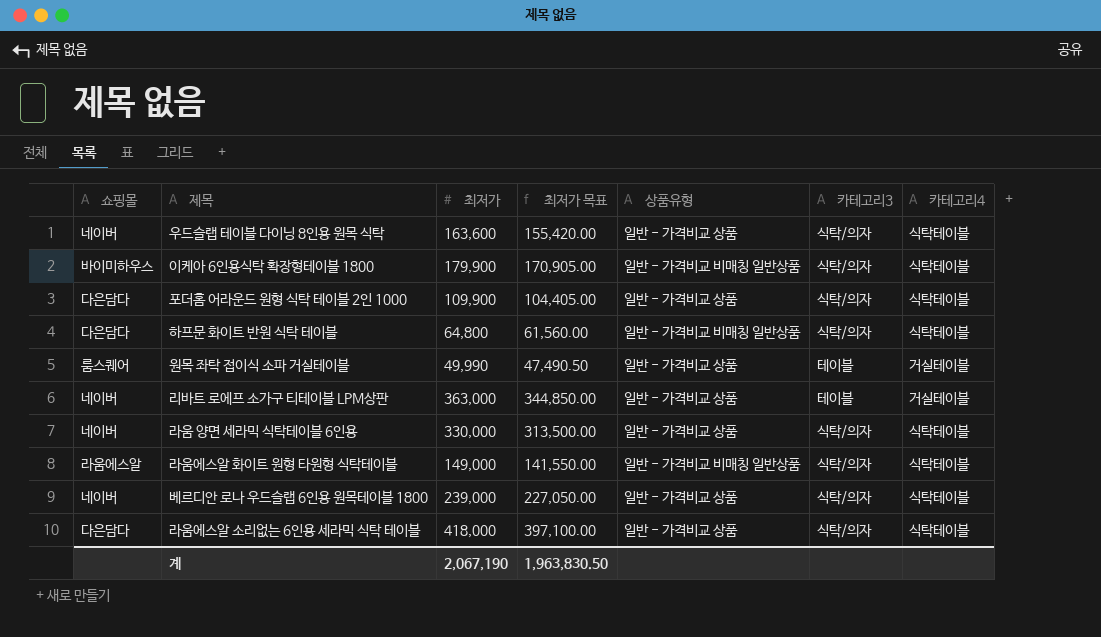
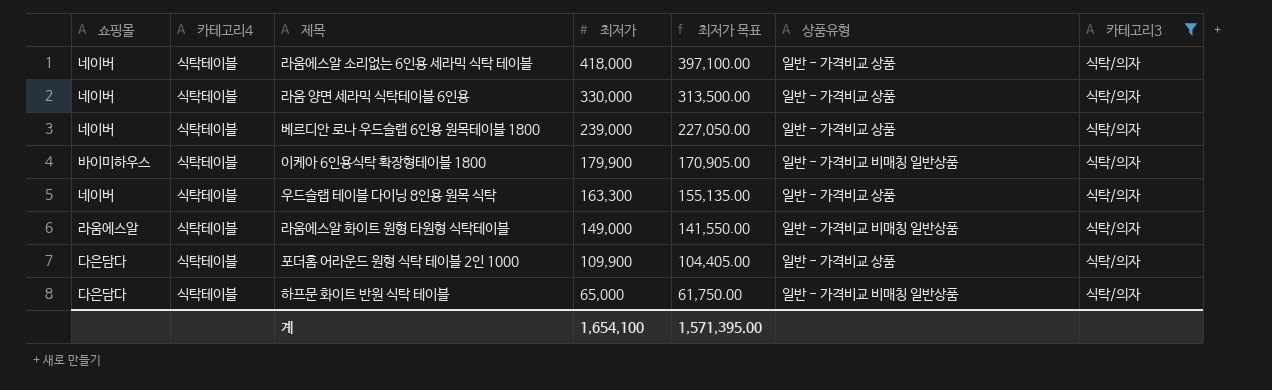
filter: none -> 카테고리3 = 식탁/의자
row order: none -> 최저가 descending
column 카테고리4 | position: 7 -> 2
라움에스알 소리없는 6인용 세라믹 식탁 테이블 | 쇼핑몰: 다은담다 -> 네이버
우드슬랩 테이블 다이닝 8인용 원목 식탁 | 최저가: 163,600 -> 163,300
우드슬랩 테이블 다이닝 8인용 원목 식탁 | 최저가 목표: 155,420.00 -> 155,135.00
하프문 화이트 반원 식탁 테이블 | 최저가: 64,800 -> 65,000
하프문 화이트 반원 식탁 테이블 | 최저가 목표: 61,560.00 -> 61,750.00
계 | 최저가: 2,067,190 -> 1,654,100
계 | 최저가 목표: 1,963,830.50 -> 1,571,395.00

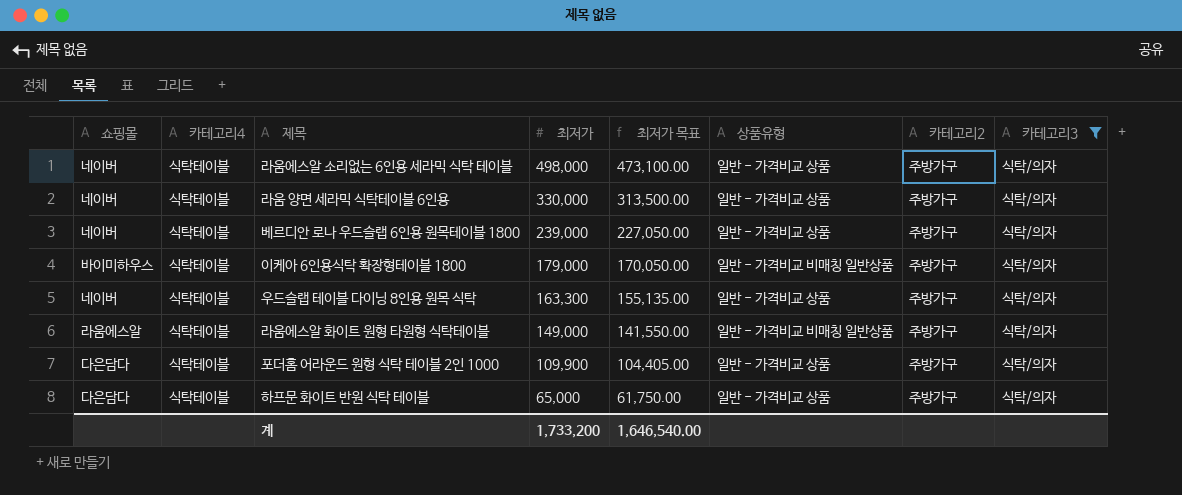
column 카테고리2 | position: none -> 7
라움에스알 소리없는 6인용 세라믹 식탁 테이블 | 최저가: 418,000 -> 498,000
라움에스알 소리없는 6인용 세라믹 식탁 테이블 | 최저가 목표: 397,100.00 -> 473,100.00
이케아 6인용식탁 확장형테이블 1800 | 최저가: 179,900 -> 179,000
이케아 6인용식탁 확장형테이블 1800 | 최저가 목표: 170,905.00 -> 170,050.00
하프문 화이트 반원 식탁 테이블 | 상품유형: 일반 - 가격비교 비매칭 일반상품 -> 일반 - 가격비교 상품
계 | 최저가: 1,654,100 -> 1,733,200
계 | 최저가 목표: 1,571,395.00 -> 1,646,540.00

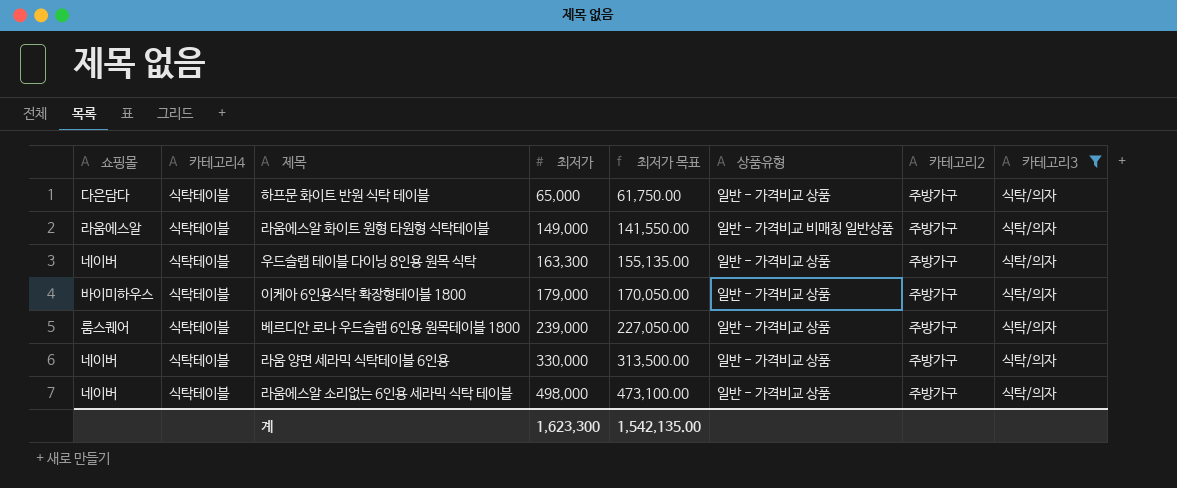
row order: 최저가 descending -> 최저가 ascending
row 포더홈 어라운드 원형 식탁 테이블 2인 1000: 다은담다 | 식탁테이블 | 109,900 | 104,405.00 | 일반 - 가격비교 상품 | 주방가구 | 식탁/의자 -> none
이케아 6인용식탁 확장형테이블 1800 | 상품유형: 일반 - 가격비교 비매칭 일반상품 -> 일반 - 가격비교 상품
베르디안 로나 우드슬랩 6인용 원목테이블 1800 | 쇼핑몰: 네이버 -> 룸스퀘어
계 | 최저가: 1,733,200 -> 1,623,300
계 | 최저가 목표: 1,646,540.00 -> 1,542,135.00

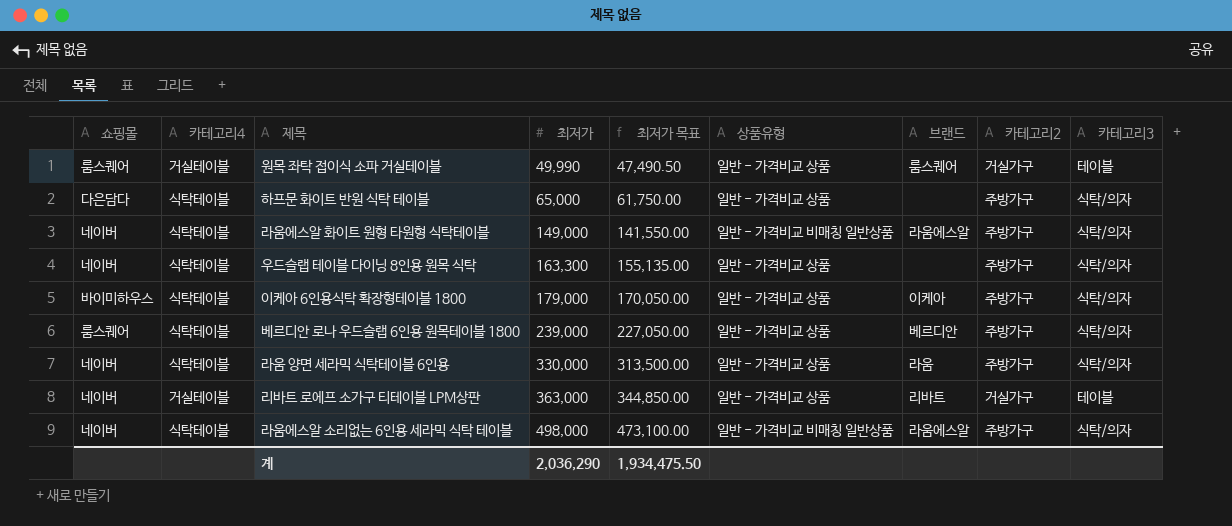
filter: 카테고리3 = 식탁/의자 -> none
column 브랜드 | position: none -> 7
라움에스알 화이트 원형 타원형 식탁테이블 | 쇼핑몰: 라움에스알 -> 네이버
라움에스알 소리없는 6인용 세라믹 식탁 테이블 | 상품유형: 일반 - 가격비교 상품 -> 일반 - 가격비교 비매칭 일반상품
계 | 최저가: 1,623,300 -> 2,036,290
계 | 최저가 목표: 1,542,135.00 -> 1,934,475.50

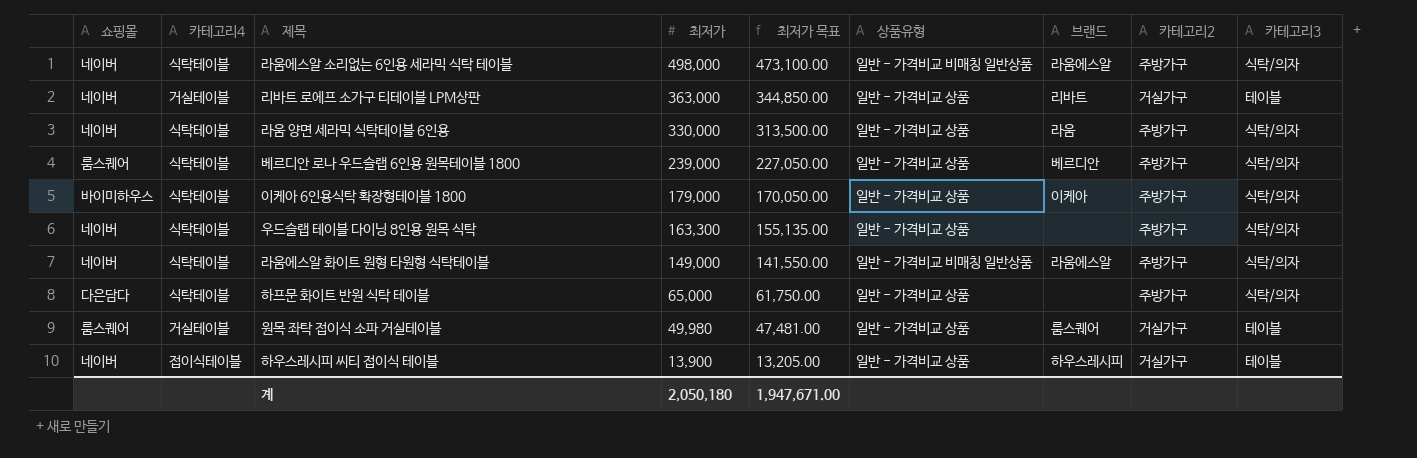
row order: 최저가 ascending -> 최저가 descending
원목 좌탁 접이식 소파 거실테이블 | 최저가: 49,990 -> 49,980
원목 좌탁 접이식 소파 거실테이블 | 최저가 목표: 47,490.50 -> 47,481.00
row 하우스레시피 씨티 접이식 테이블: none -> 네이버 | 접이식테이블 | 13,900 | 13,205.00 | 일반 - 가격비교 상품 | 하우스레시피 | 거실가구 | 테이블
계 | 최저가: 2,036,290 -> 2,050,180
계 | 최저가 목표: 1,934,475.50 -> 1,947,671.00

